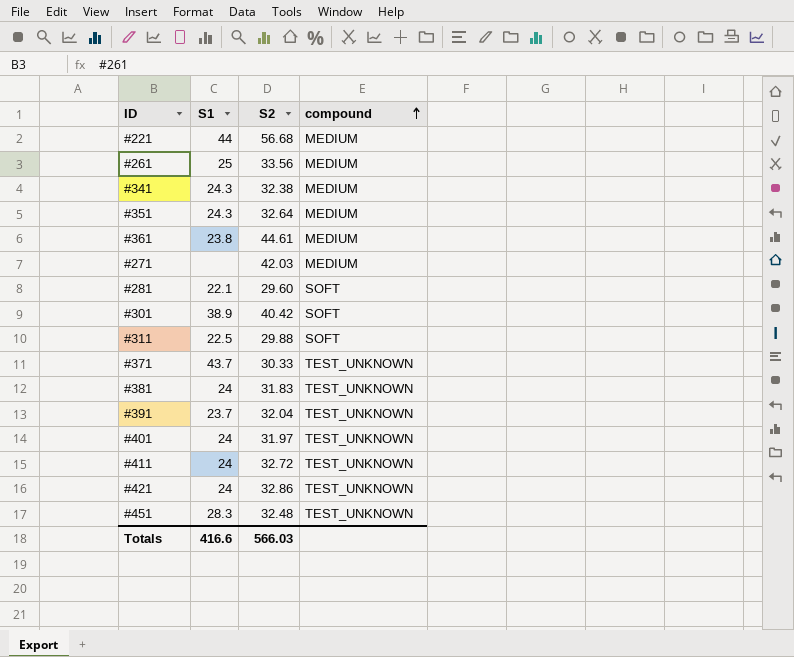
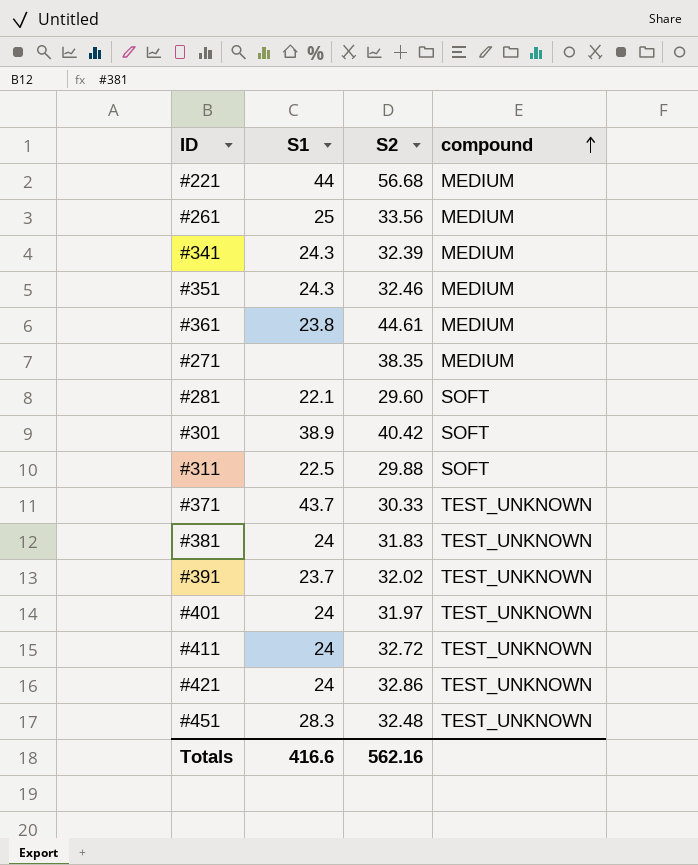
#341 | S2: 32.38 -> 32.39
#351 | S2: 32.64 -> 32.46
#271 | S2: 42.03 -> 38.35
#391 | S2: 32.04 -> 32.02
Totals | S2: 566.03 -> 562.16

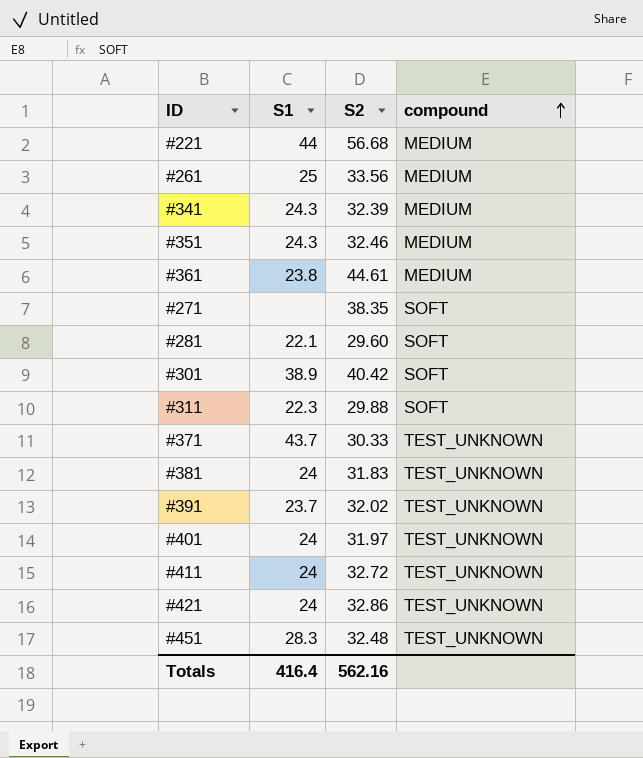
#271 | compound: MEDIUM -> SOFT
#311 | S1: 22.5 -> 22.3
Totals | S1: 416.6 -> 416.4

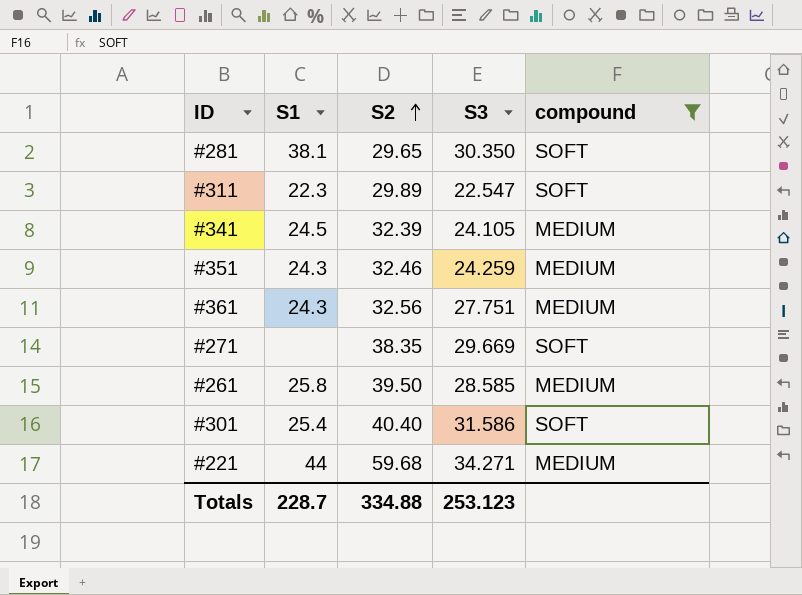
filter: none -> compound != TEST_UNKNOWN
row order: compound ascending -> S2 ascending
column S3 | position: none -> 4
#281 | S1: 22.1 -> 38.1
#281 | S2: 29.60 -> 29.65
#311 | S2: 29.88 -> 29.89
#341 | S1: 24.3 -> 24.5
#361 | S1: 23.8 -> 24.3
#361 | S2: 44.61 -> 32.56
#261 | S1: 25 -> 25.8
#261 | S2: 33.56 -> 39.50
#301 | S1: 38.9 -> 25.4
#301 | S2: 40.42 -> 40.40
#221 | S2: 56.68 -> 59.68
Totals | S1: 416.4 -> 228.7
Totals | S2: 562.16 -> 334.88

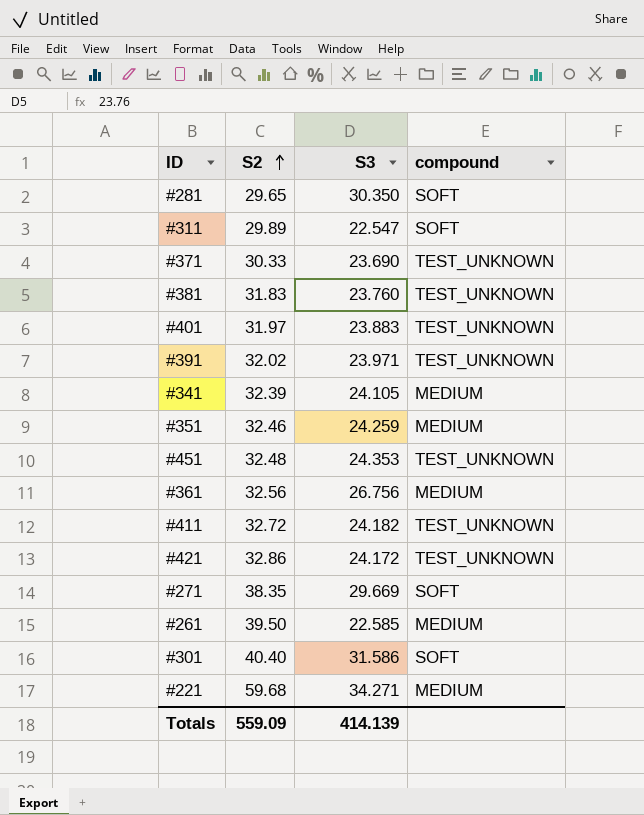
filter: compound != TEST_UNKNOWN -> none
column S1 | position: 2 -> none
#361 | S3: 27.751 -> 26.756
#261 | S3: 28.585 -> 22.585
Totals | S2: 334.88 -> 559.09
Totals | S3: 253.123 -> 414.139

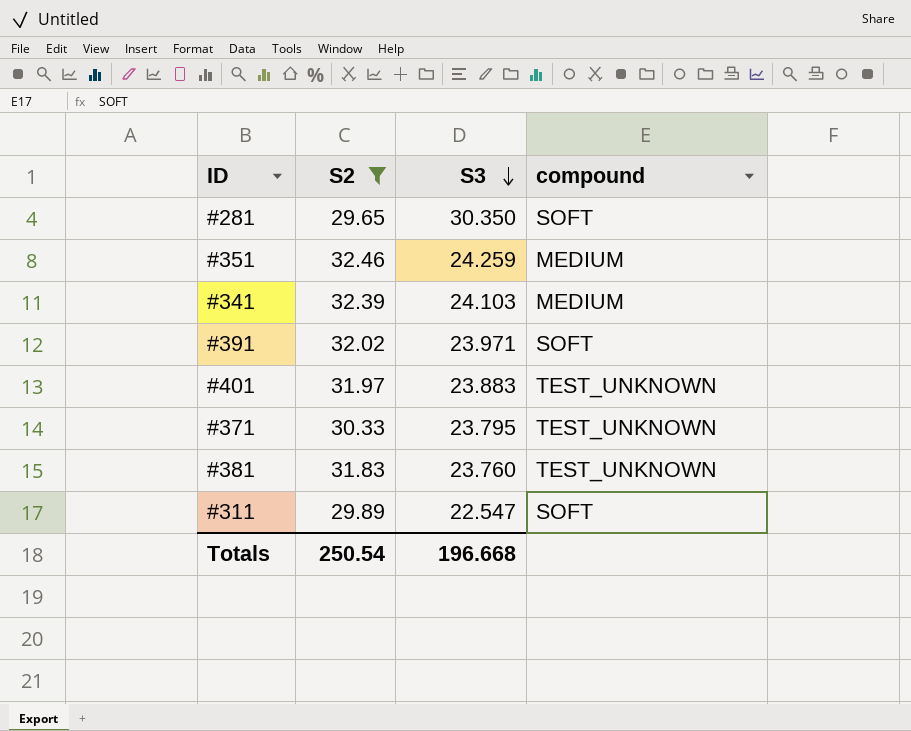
filter: none -> S2 <= 32.46
row order: S2 ascending -> S3 descending
#341 | S3: 24.105 -> 24.103
#391 | compound: TEST_UNKNOWN -> SOFT
#371 | S3: 23.690 -> 23.795
Totals | S2: 559.09 -> 250.54
Totals | S3: 414.139 -> 196.668

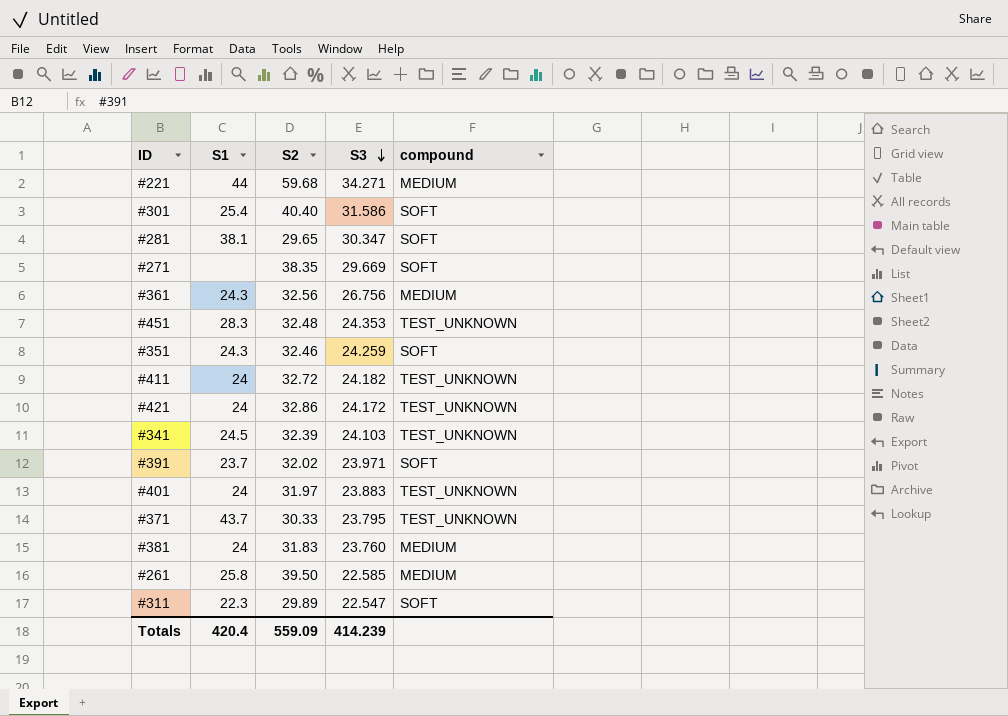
filter: S2 <= 32.46 -> none
column S1 | position: none -> 2
#281 | S3: 30.350 -> 30.347
#351 | compound: MEDIUM -> SOFT
#341 | compound: MEDIUM -> TEST_UNKNOWN
#381 | compound: TEST_UNKNOWN -> MEDIUM
Totals | S2: 250.54 -> 559.09
Totals | S3: 196.668 -> 414.239

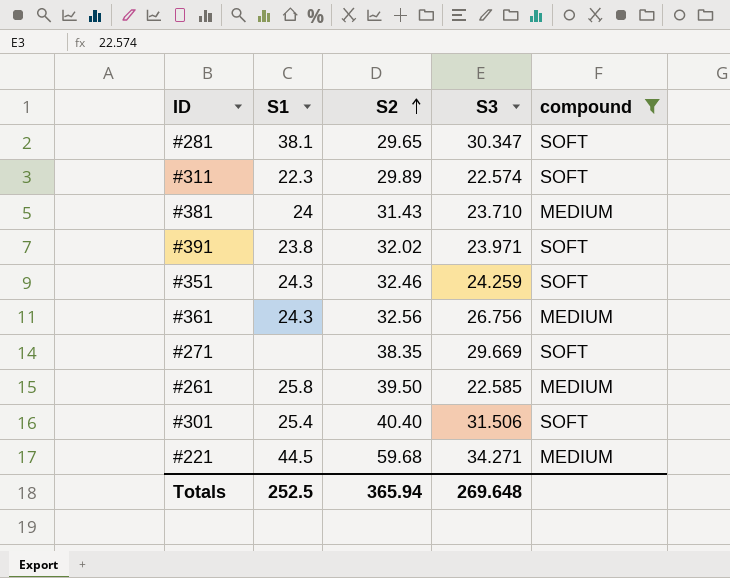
filter: none -> compound != TEST_UNKNOWN
row order: S3 descending -> S2 ascending
#311 | S3: 22.547 -> 22.574
#381 | S2: 31.83 -> 31.43
#381 | S3: 23.760 -> 23.710
#391 | S1: 23.7 -> 23.8
#301 | S3: 31.586 -> 31.506
#221 | S1: 44 -> 44.5
Totals | S1: 420.4 -> 252.5
Totals | S2: 559.09 -> 365.94
Totals | S3: 414.239 -> 269.648

